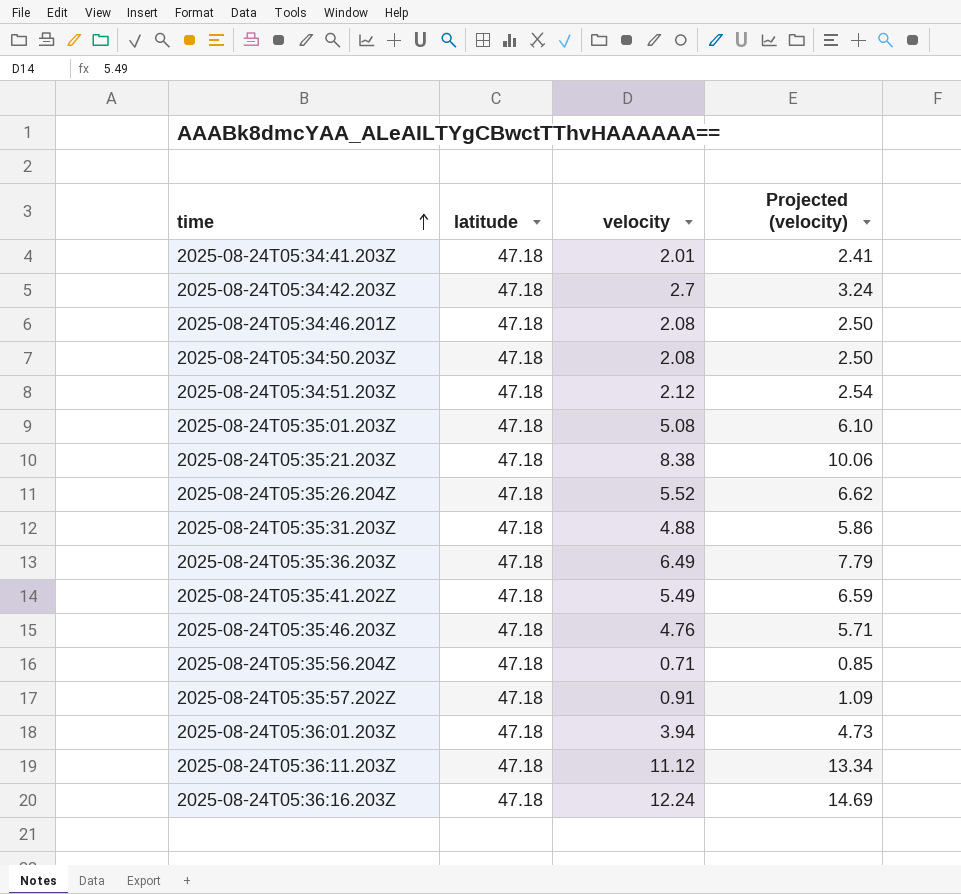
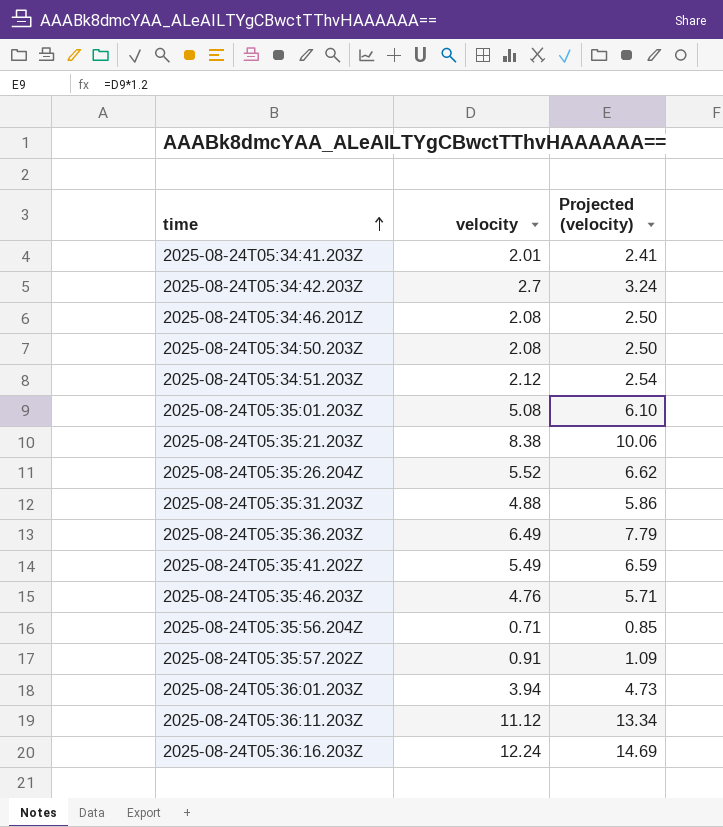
column latitude | position: 2 -> none

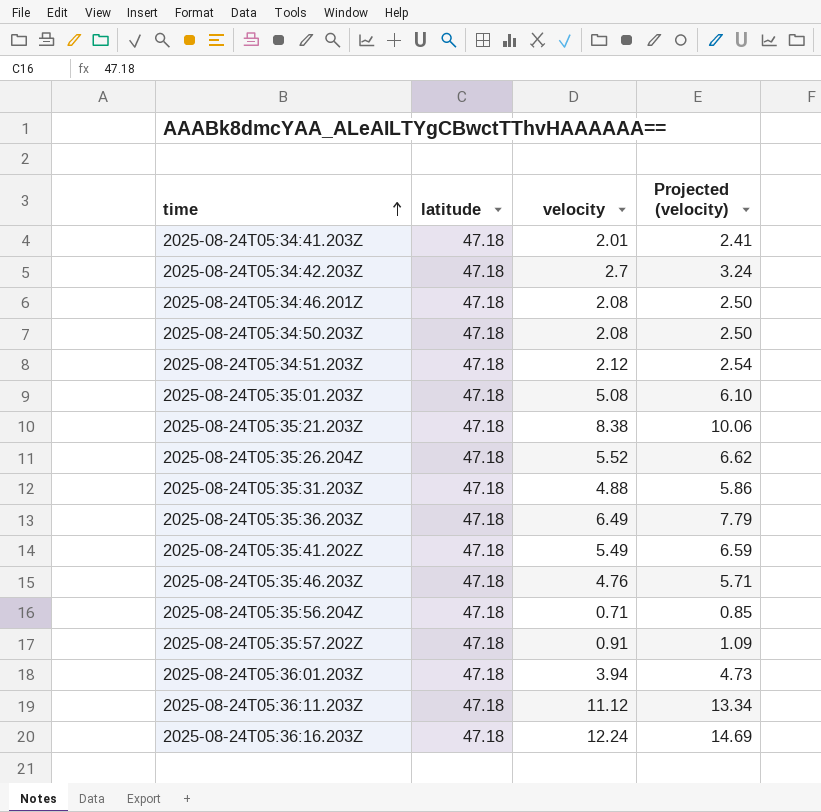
column latitude | position: none -> 2

